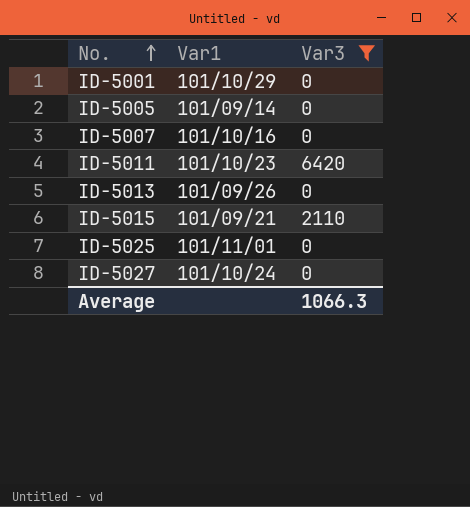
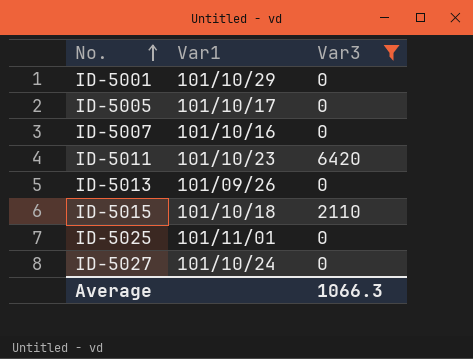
ID-5005 | Var1: 101/09/14 -> 101/10/17
ID-5015 | Var1: 101/09/21 -> 101/10/18

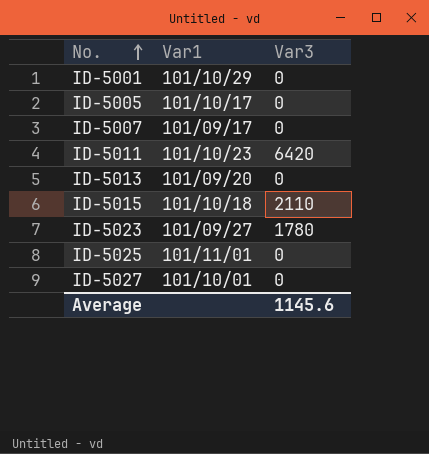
filter: Var3 != 1780 -> none
ID-5007 | Var1: 101/10/16 -> 101/09/17
ID-5013 | Var1: 101/09/26 -> 101/09/20
ID-5027 | Var1: 101/10/24 -> 101/10/01
Average | Var3: 1066.3 -> 1145.6

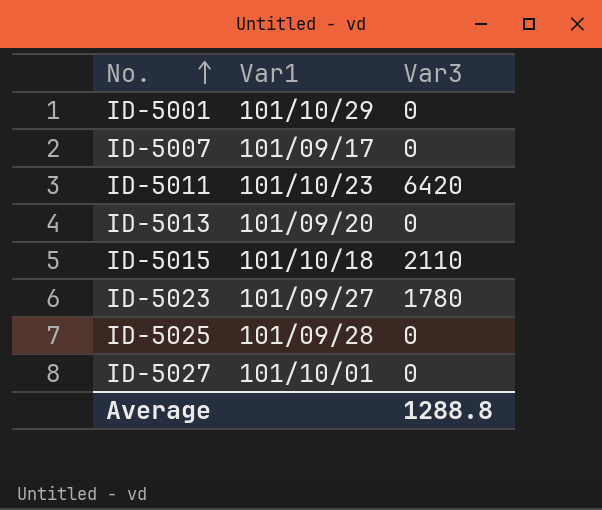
row ID-5005: 101/10/17 | 0 -> none
ID-5025 | Var1: 101/11/01 -> 101/09/28
Average | Var3: 1145.6 -> 1288.8

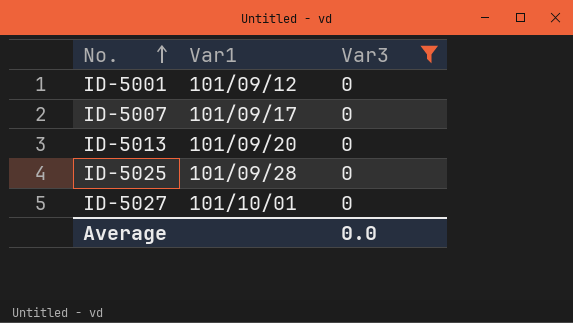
filter: none -> Var3 = 0
ID-5001 | Var1: 101/10/29 -> 101/09/12
Average | Var3: 1288.8 -> 0.0

